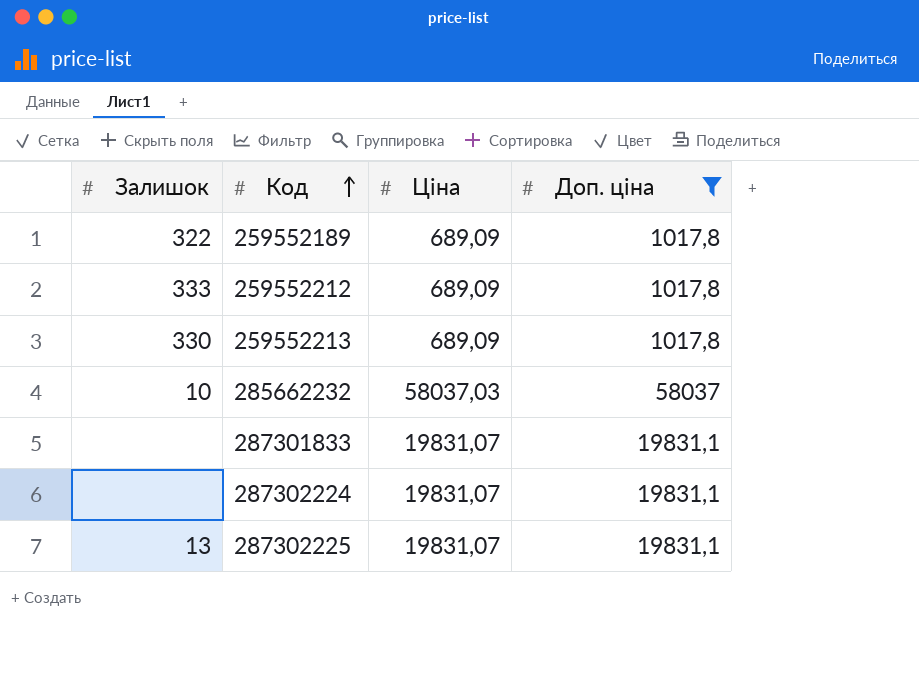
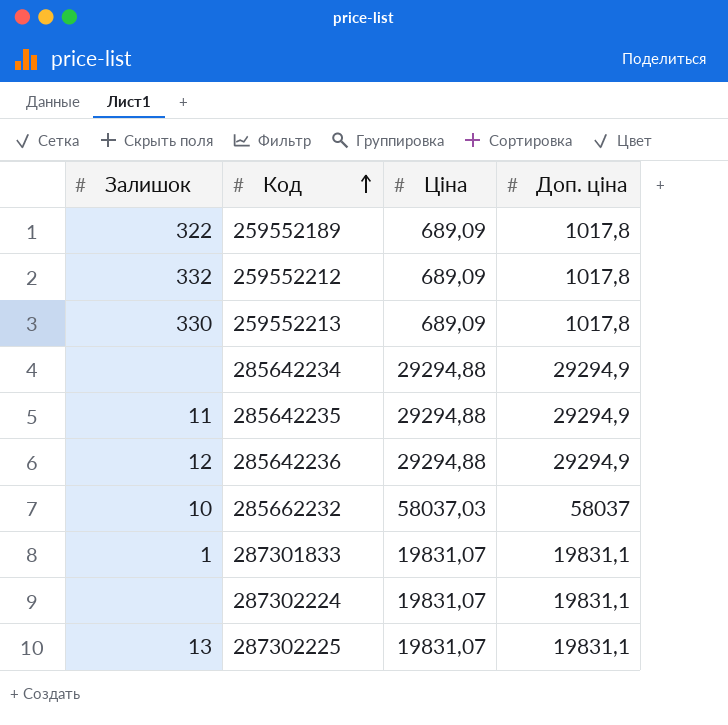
filter: Доп. ціна != 29294,9 -> none
259552212 | Залишок: 333 -> 332
287301833 | Залишок: none -> 1

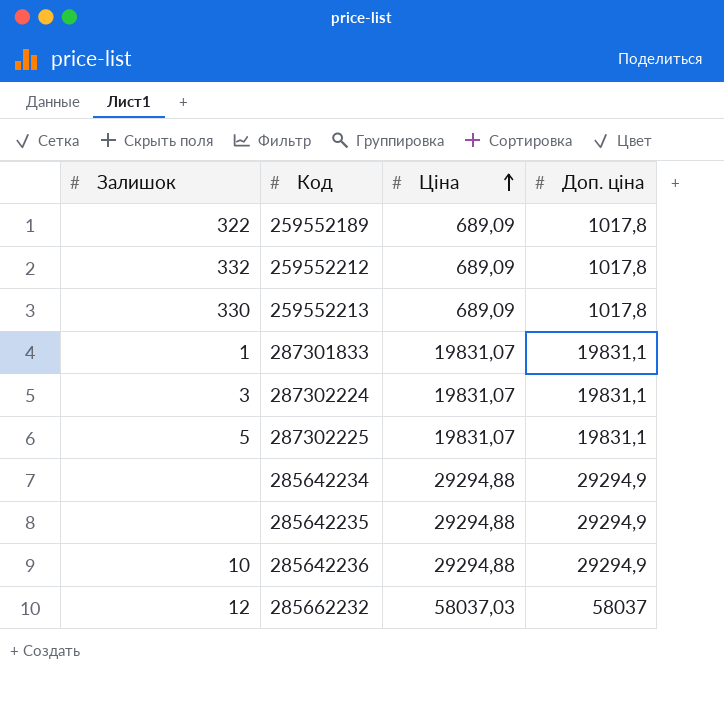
row order: Код ascending -> Ціна ascending
287302224 | Залишок: none -> 3
287302225 | Залишок: 13 -> 5
285642235 | Залишок: 11 -> none
285642236 | Залишок: 12 -> 10
285662232 | Залишок: 10 -> 12

